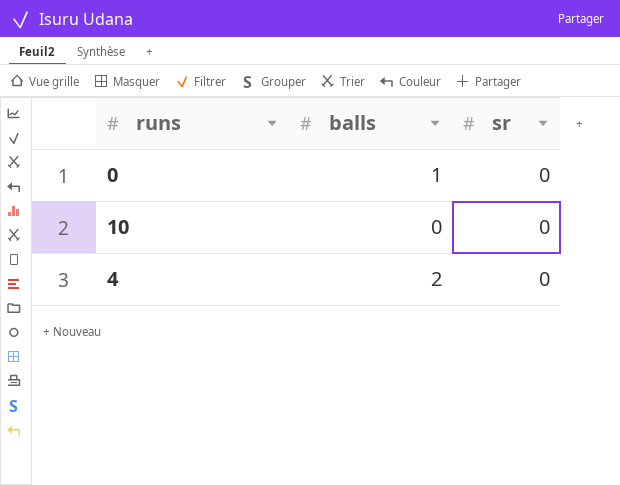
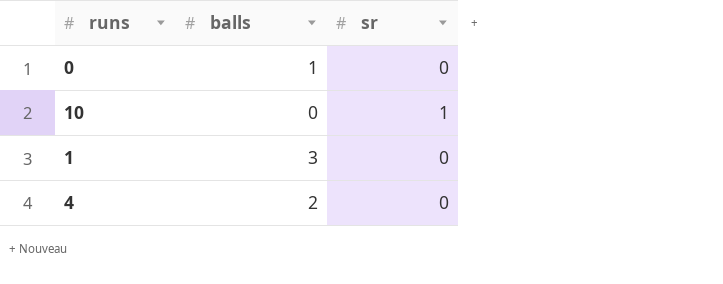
10 | sr: 0 -> 1
row 1: none -> 3 | 0

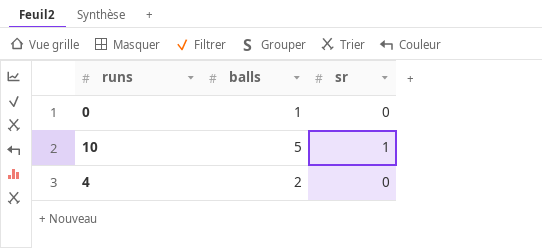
row 1: 3 | 0 -> none
10 | balls: 0 -> 5

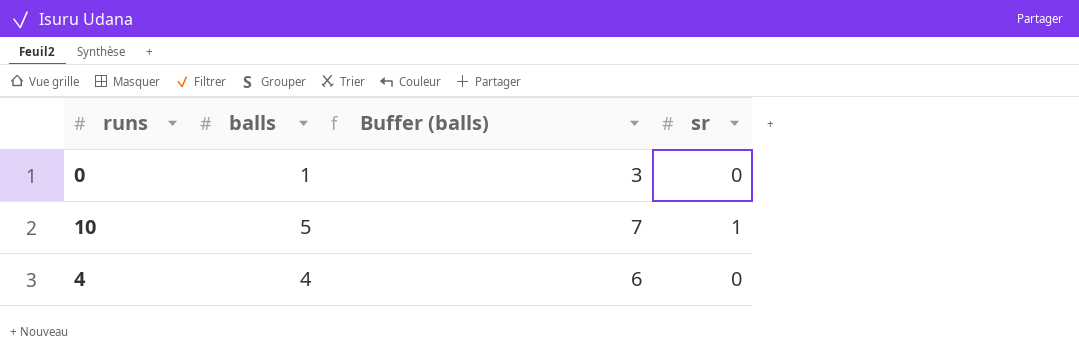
column Buffer (balls) | formula: none -> [balls] + 2
4 | balls: 2 -> 4

